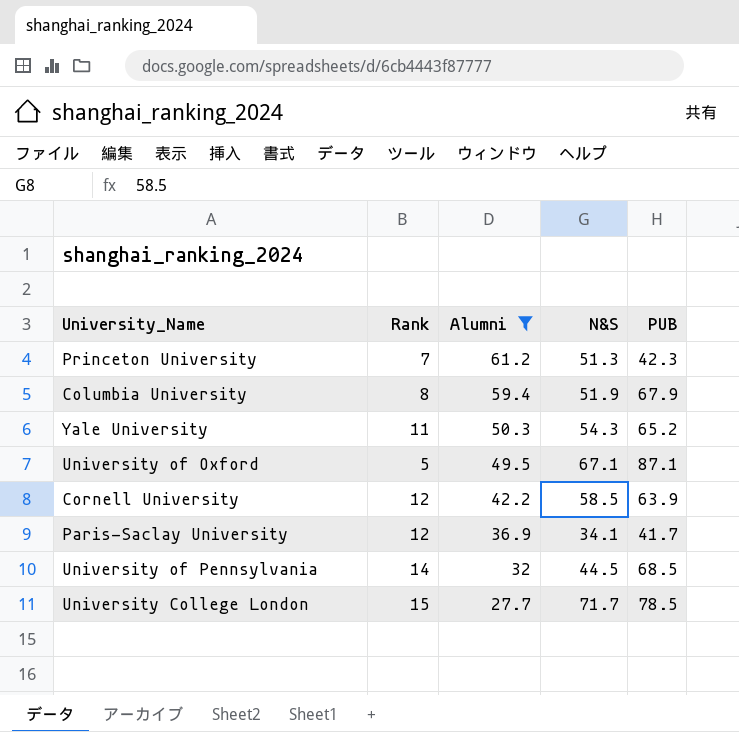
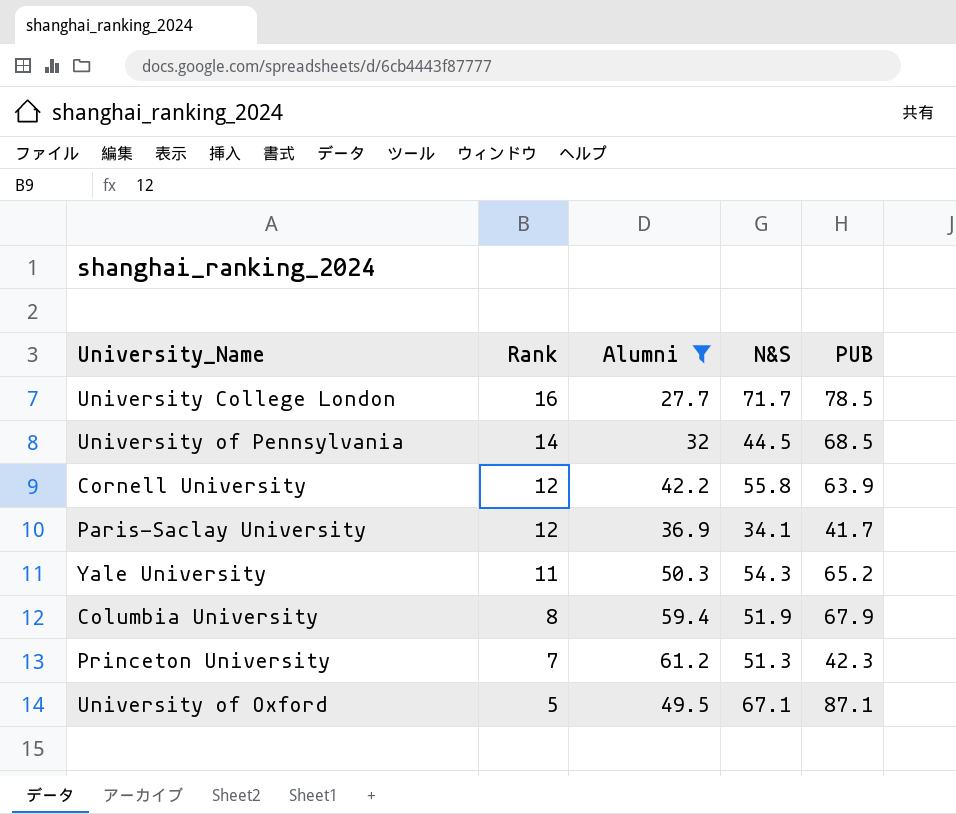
row order: Alumni descending -> Rank descending
University College London | Rank: 15 -> 16
Cornell University | N&S: 58.5 -> 55.8

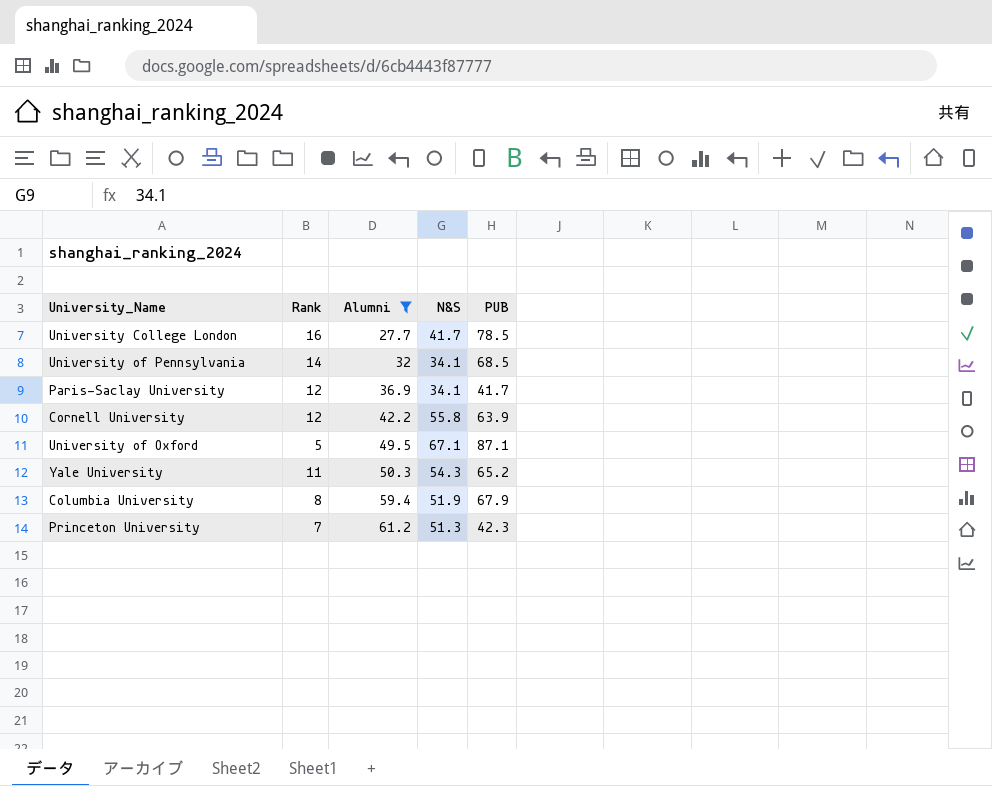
row order: Rank descending -> Alumni ascending
University College London | N&S: 71.7 -> 41.7
University of Pennsylvania | N&S: 44.5 -> 34.1

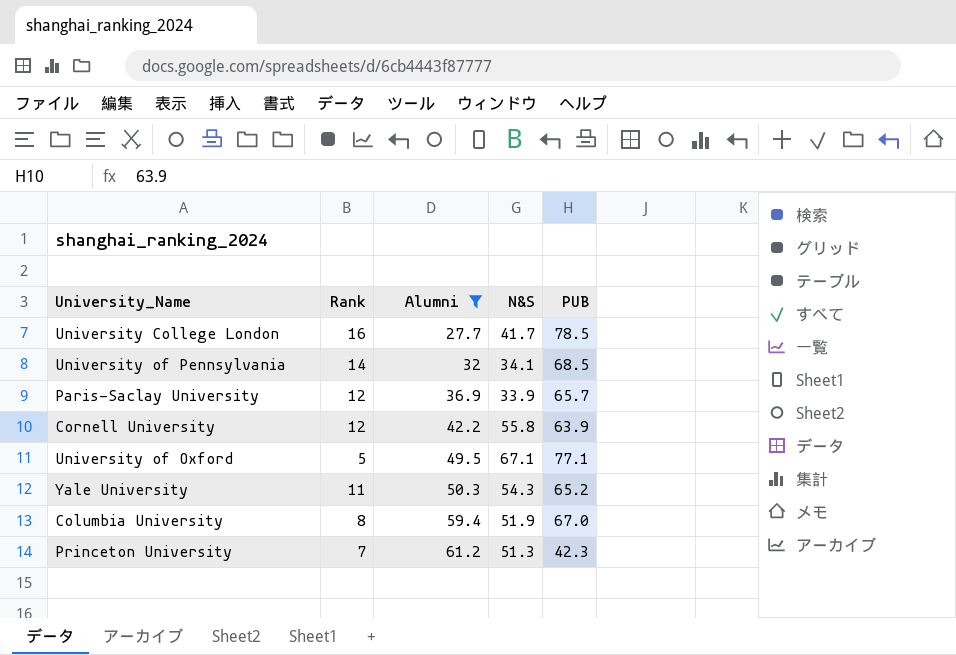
Paris-Saclay University | N&S: 34.1 -> 33.9
Paris-Saclay University | PUB: 41.7 -> 65.7
University of Oxford | PUB: 87.1 -> 77.1
Columbia University | PUB: 67.9 -> 67.0

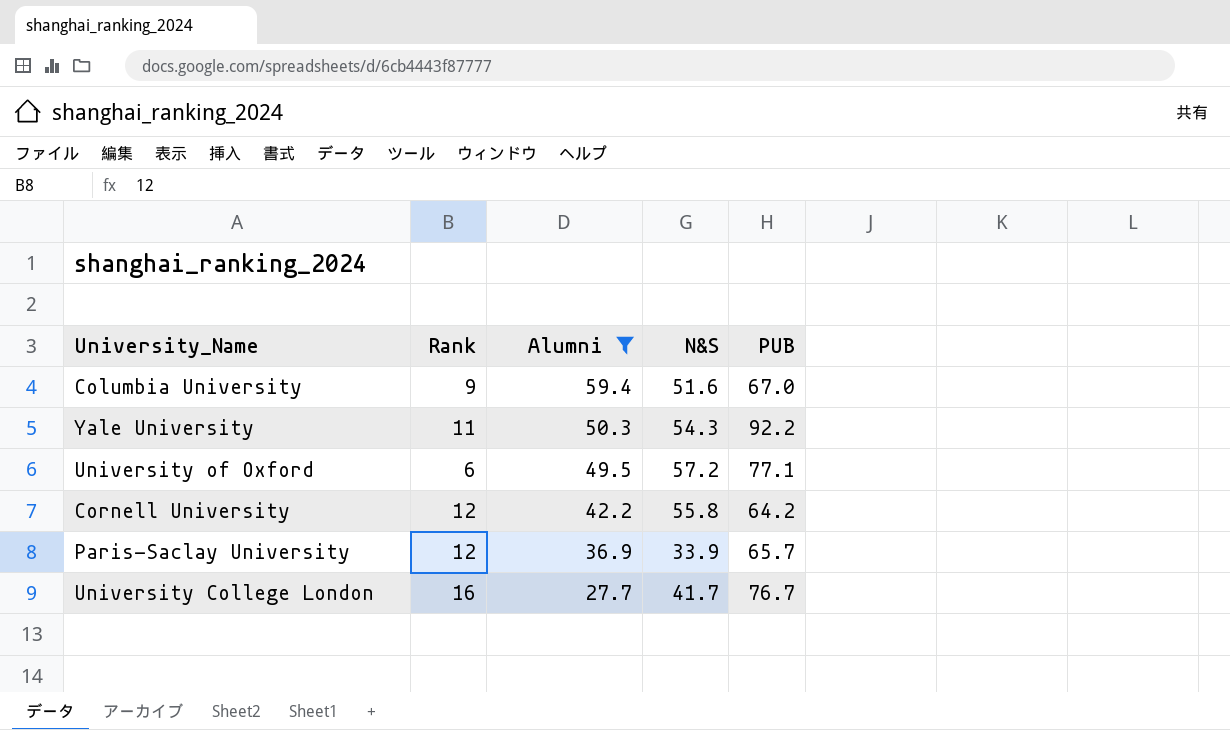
row order: Alumni ascending -> Alumni descending
row University of Pennsylvania: 14 | 32 | 34.1 | 68.5 -> none
row Princeton University: 7 | 61.2 | 51.3 | 42.3 -> none
Columbia University | Rank: 8 -> 9
Columbia University | N&S: 51.9 -> 51.6
Yale University | PUB: 65.2 -> 92.2
University of Oxford | Rank: 5 -> 6
University of Oxford | N&S: 67.1 -> 57.2
Cornell University | PUB: 63.9 -> 64.2
University College London | PUB: 78.5 -> 76.7

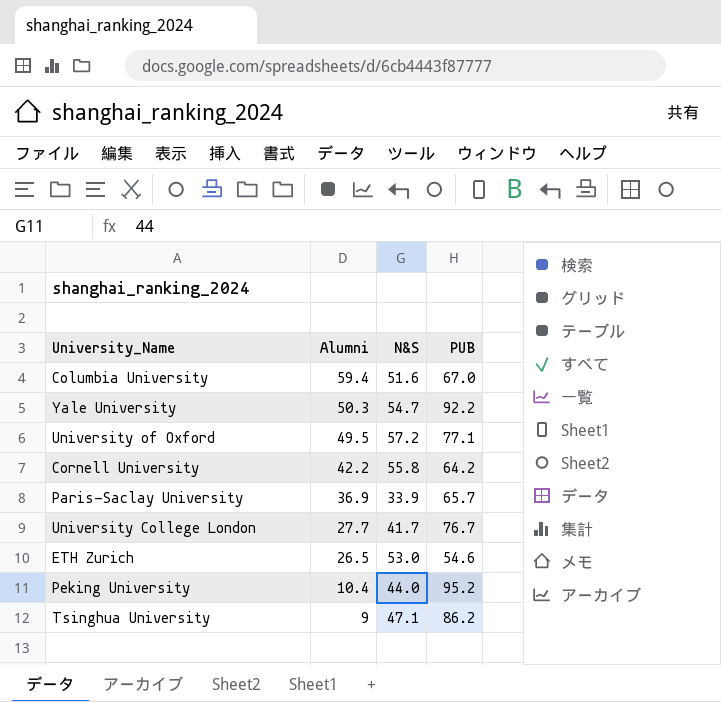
filter: Alumni >= 27.7 -> none
column Rank | position: 2 -> none
Yale University | N&S: 54.3 -> 54.7

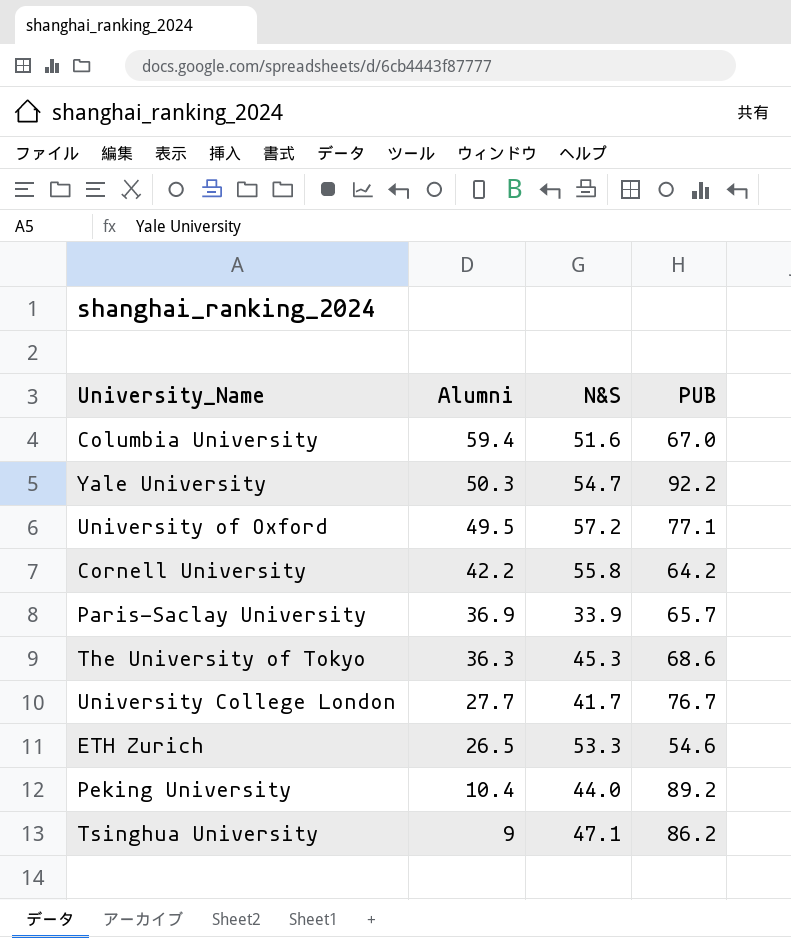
row The University of Tokyo: none -> 36.3 | 45.3 | 68.6
ETH Zurich | N&S: 53.0 -> 53.3
Peking University | PUB: 95.2 -> 89.2

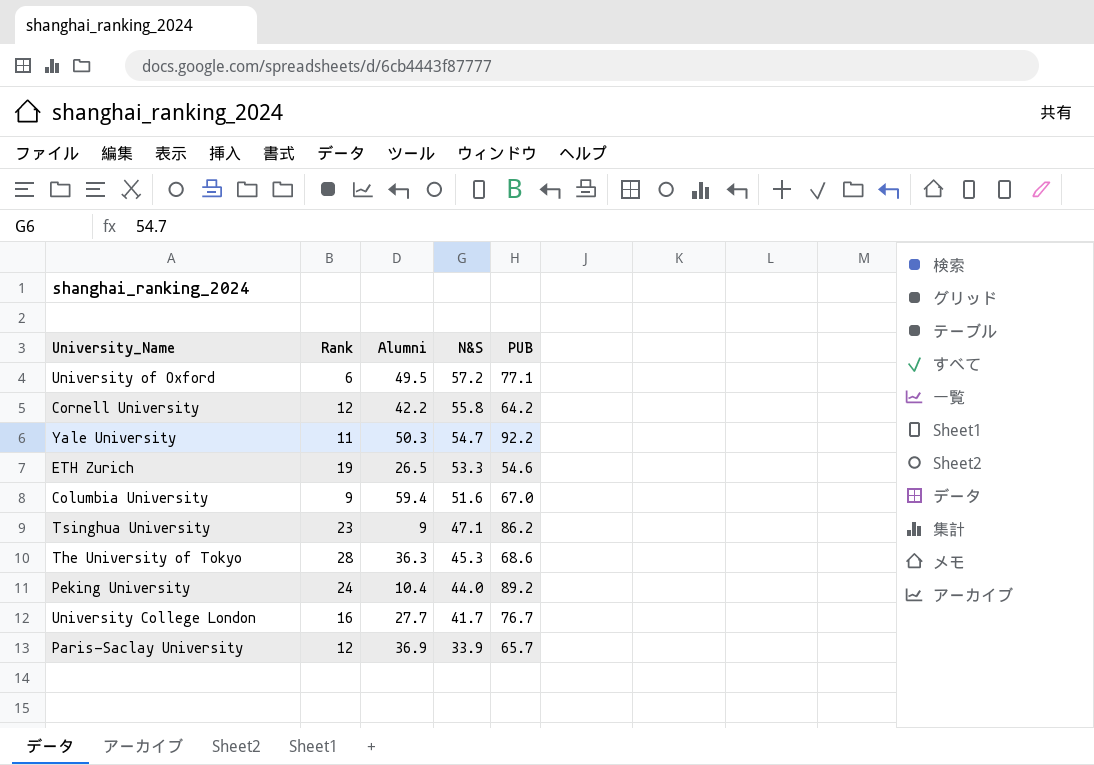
row order: Alumni descending -> N&S descending
column Rank | position: none -> 2

